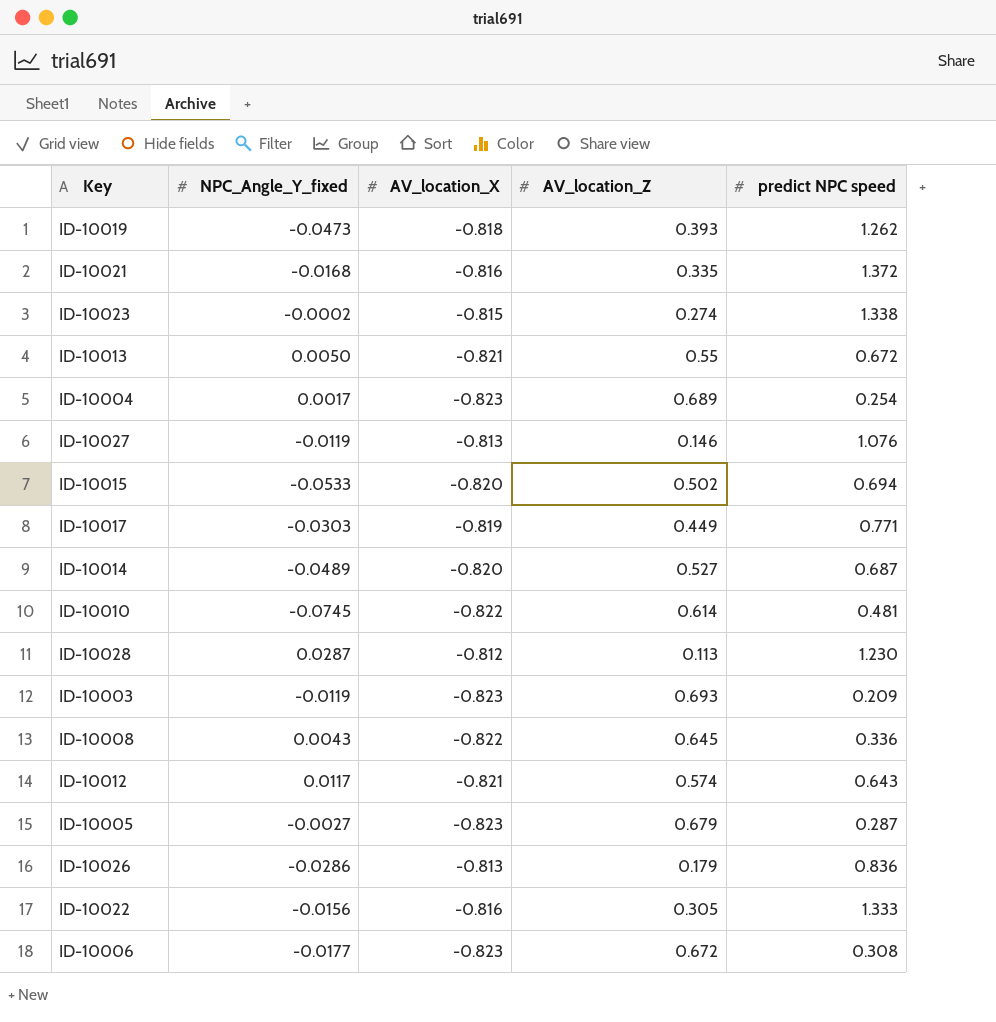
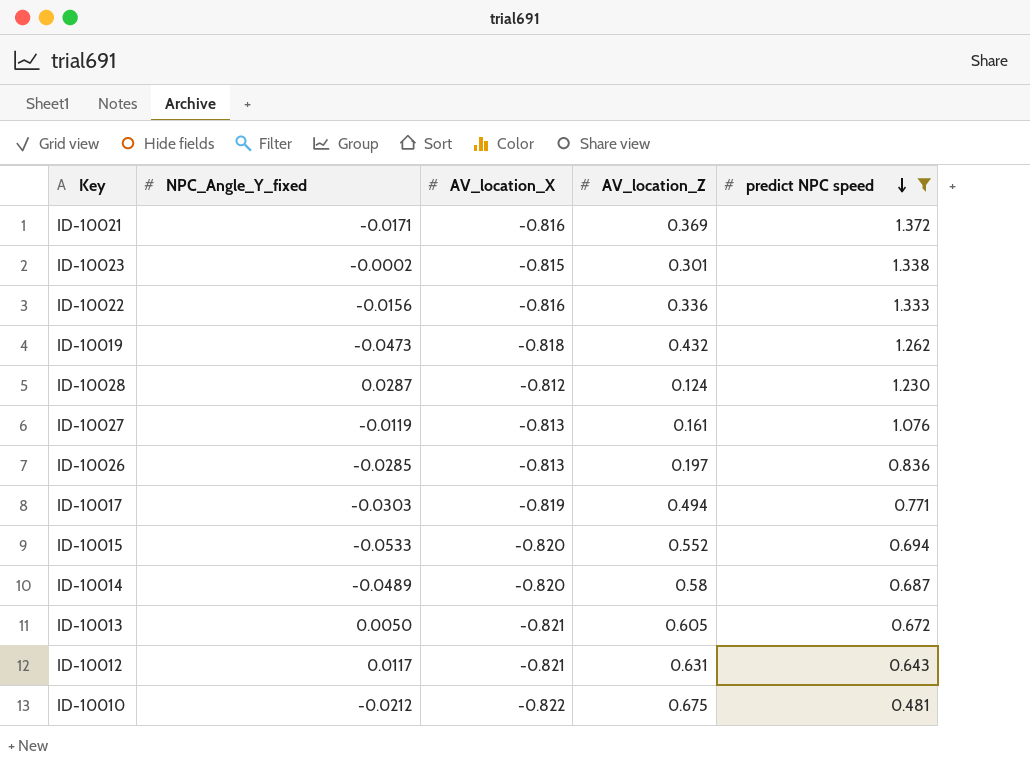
filter: none -> predict NPC speed >= 0.481
row order: none -> predict NPC speed descending
ID-10021 | NPC_Angle_Y_fixed: -0.0168 -> -0.0171
ID-10021 | AV_location_Z: 0.335 -> 0.369
ID-10023 | AV_location_Z: 0.274 -> 0.301
ID-10022 | AV_location_Z: 0.305 -> 0.336
ID-10019 | AV_location_Z: 0.393 -> 0.432
ID-10028 | AV_location_Z: 0.113 -> 0.124
ID-10027 | AV_location_Z: 0.146 -> 0.161
ID-10026 | NPC_Angle_Y_fixed: -0.0286 -> -0.0285
ID-10026 | AV_location_Z: 0.179 -> 0.197
ID-10017 | AV_location_Z: 0.449 -> 0.494
ID-10015 | AV_location_Z: 0.502 -> 0.552
ID-10014 | AV_location_Z: 0.527 -> 0.58
ID-10013 | AV_location_Z: 0.55 -> 0.605
ID-10012 | AV_location_Z: 0.574 -> 0.631
ID-10010 | NPC_Angle_Y_fixed: -0.0745 -> -0.0212
ID-10010 | AV_location_Z: 0.614 -> 0.675

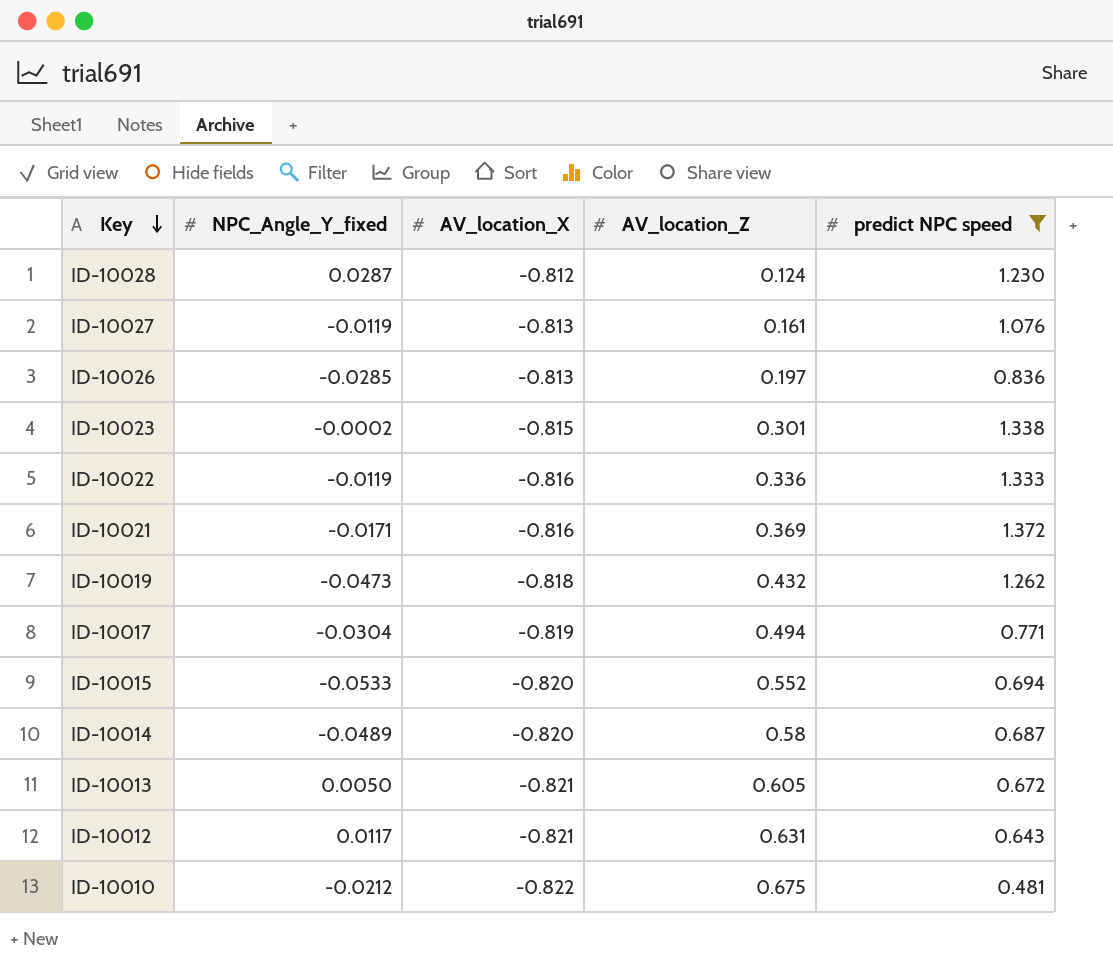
row order: predict NPC speed descending -> Key descending
ID-10022 | NPC_Angle_Y_fixed: -0.0156 -> -0.0119
ID-10017 | NPC_Angle_Y_fixed: -0.0303 -> -0.0304

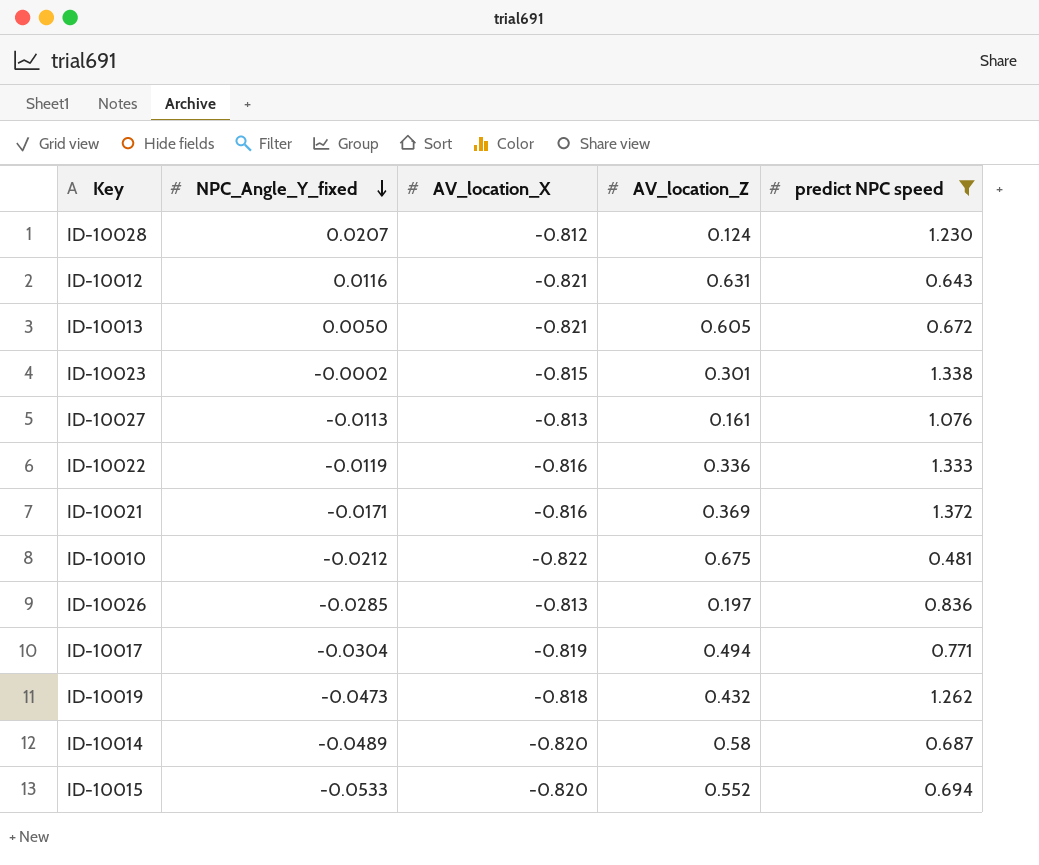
row order: Key descending -> NPC_Angle_Y_fixed descending
ID-10028 | NPC_Angle_Y_fixed: 0.0287 -> 0.0207
ID-10012 | NPC_Angle_Y_fixed: 0.0117 -> 0.0116
ID-10027 | NPC_Angle_Y_fixed: -0.0119 -> -0.0113

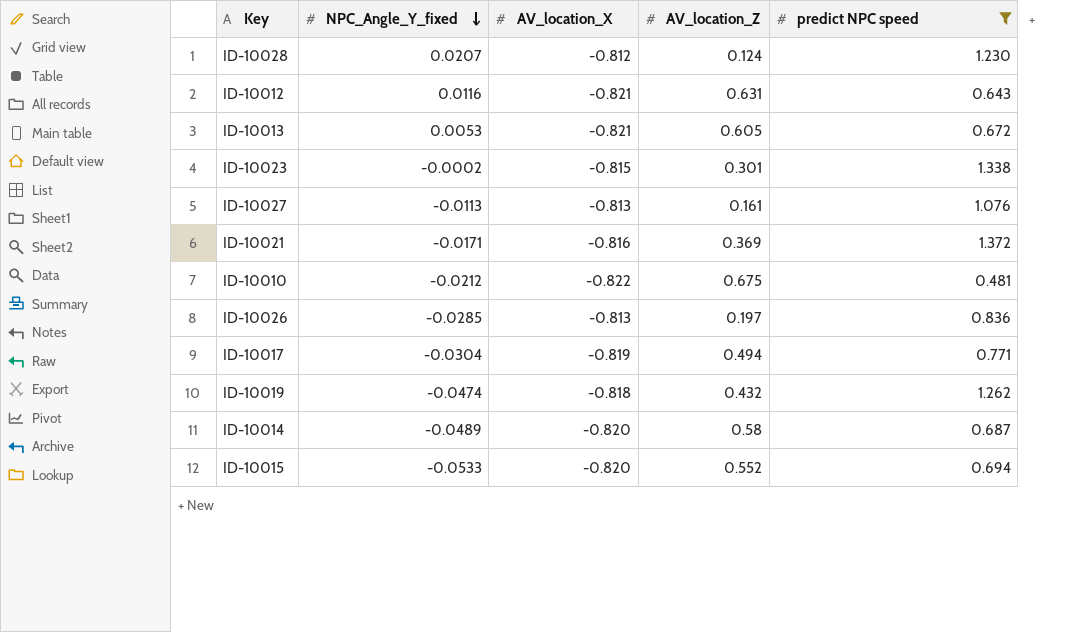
row ID-10022: -0.0119 | -0.816 | 0.336 | 1.333 -> none
ID-10013 | NPC_Angle_Y_fixed: 0.0050 -> 0.0053
ID-10019 | NPC_Angle_Y_fixed: -0.0473 -> -0.0474

